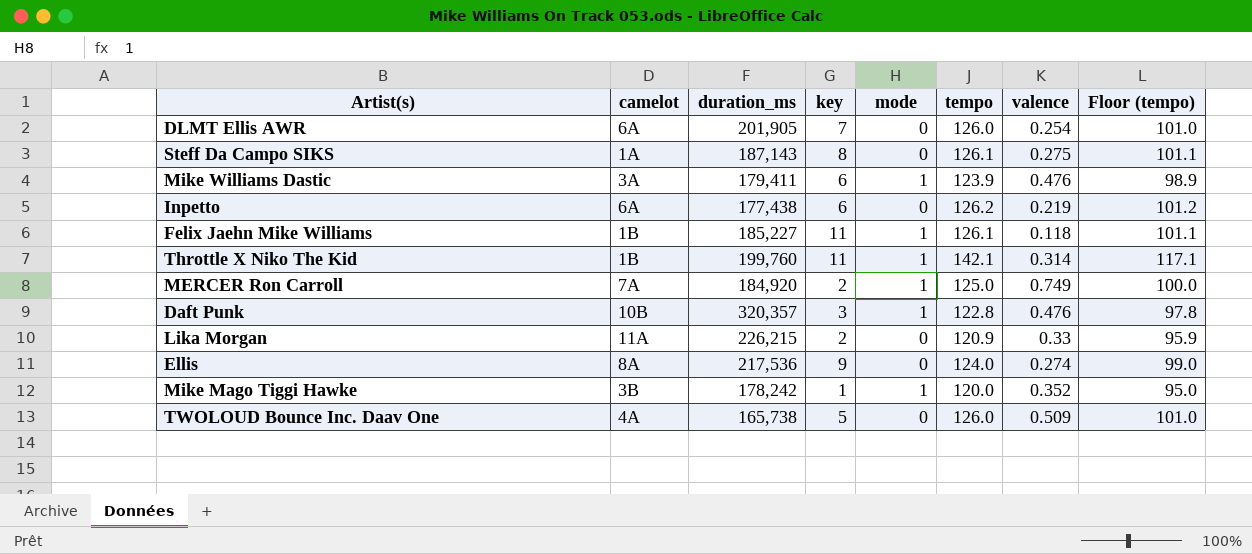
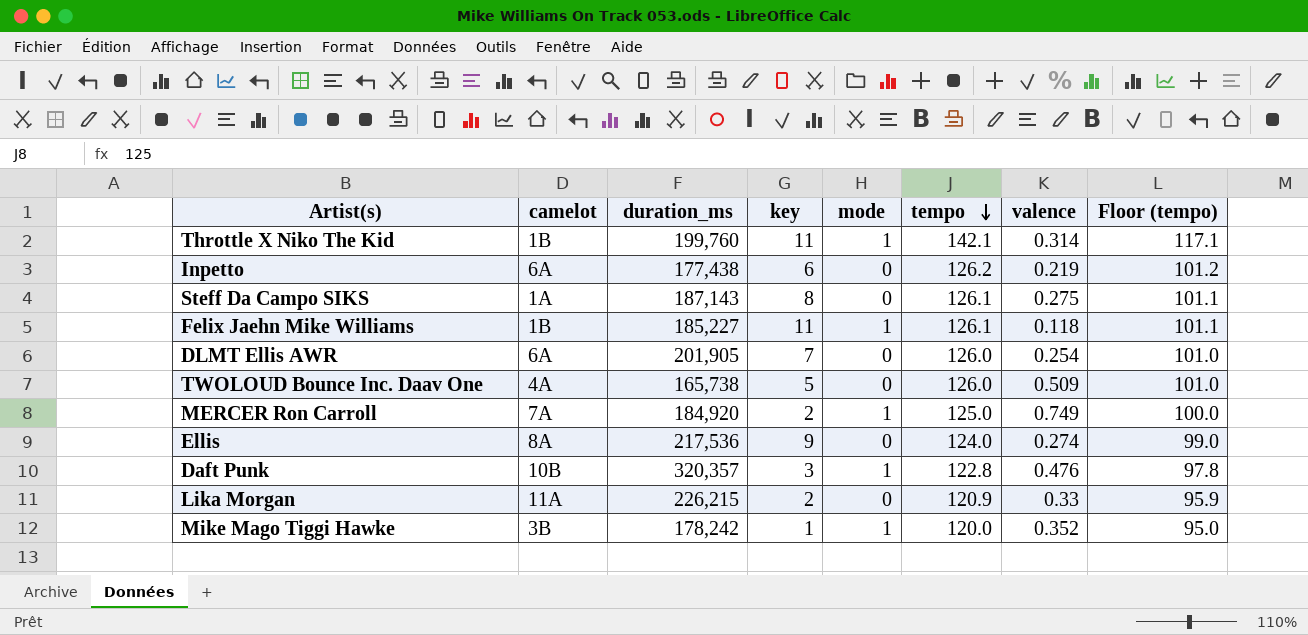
row order: none -> tempo descending
row Mike Williams Dastic: 3A | 179,411 | 6 | 1 | 123.9 | 0.476 | 98.9 -> none

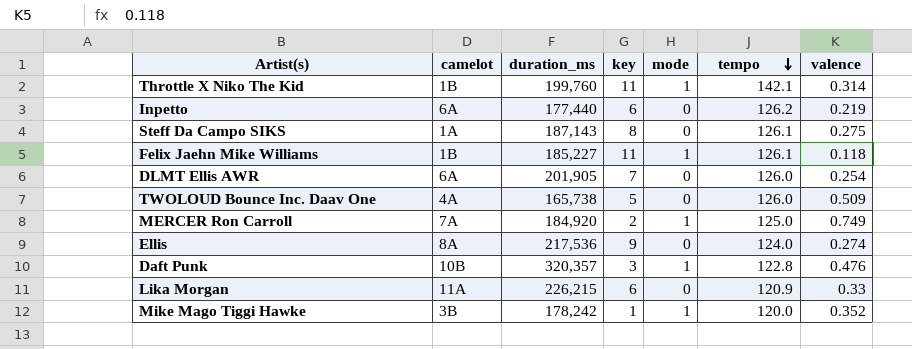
column Floor (tempo) | formula: [tempo] - 25 -> none
Inpetto | duration_ms: 177,438 -> 177,440
Lika Morgan | key: 2 -> 6

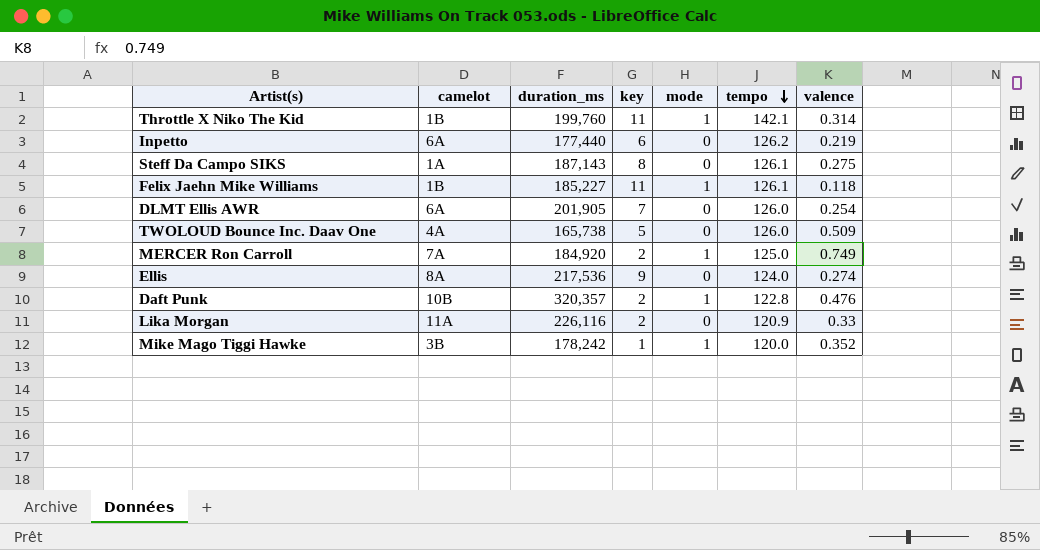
Daft Punk | key: 3 -> 2
Lika Morgan | duration_ms: 226,215 -> 226,116
Lika Morgan | key: 6 -> 2

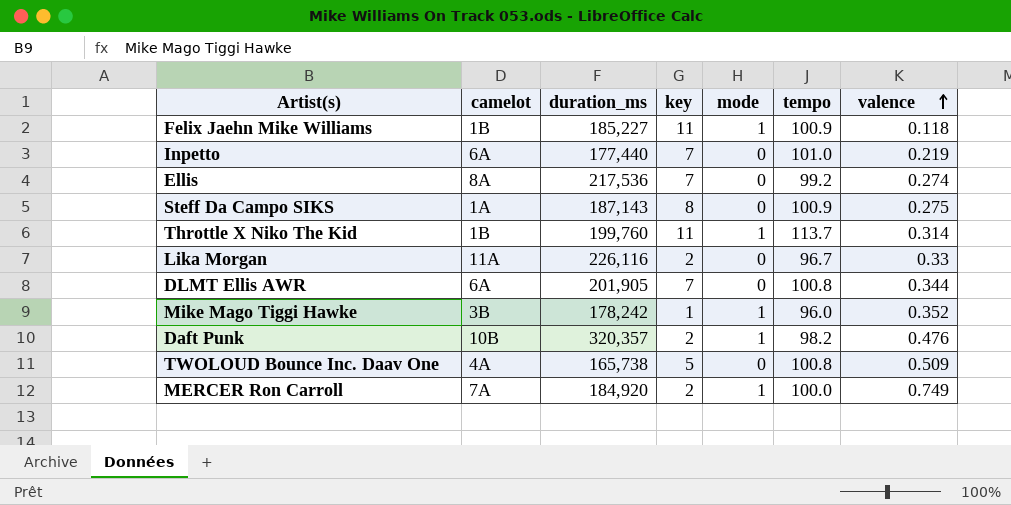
row order: tempo descending -> valence ascending
Felix Jaehn Mike Williams | tempo: 126.1 -> 100.9
Inpetto | key: 6 -> 7
Inpetto | tempo: 126.2 -> 101.0
Ellis | key: 9 -> 7
Ellis | tempo: 124.0 -> 99.2
Steff Da Campo SIKS | tempo: 126.1 -> 100.9
Throttle X Niko The Kid | tempo: 142.1 -> 113.7
Lika Morgan | tempo: 120.9 -> 96.7
DLMT Ellis AWR | tempo: 126.0 -> 100.8
DLMT Ellis AWR | valence: 0.254 -> 0.344
Mike Mago Tiggi Hawke | tempo: 120.0 -> 96.0
Daft Punk | tempo: 122.8 -> 98.2
TWOLOUD Bounce Inc. Daav One | tempo: 126.0 -> 100.8
MERCER Ron Carroll | tempo: 125.0 -> 100.0

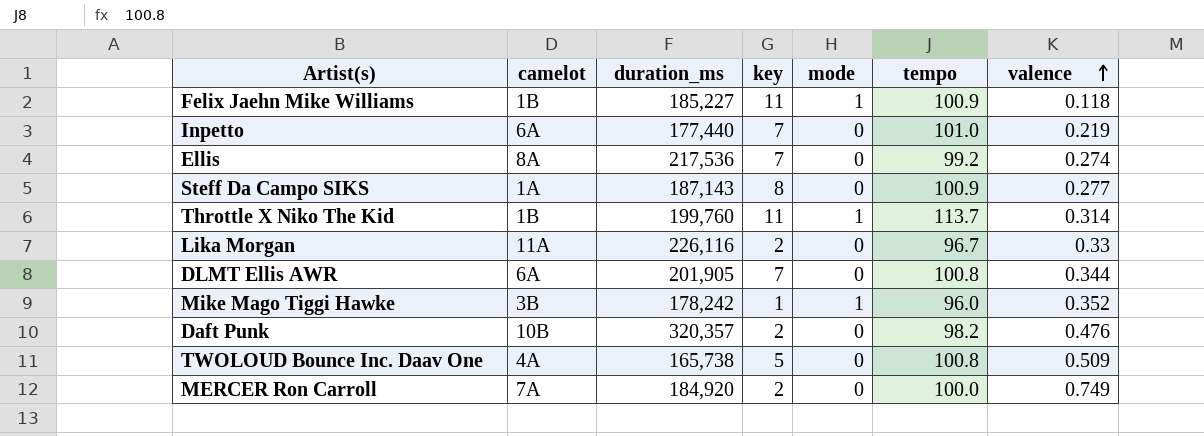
Steff Da Campo SIKS | valence: 0.275 -> 0.277
Daft Punk | mode: 1 -> 0
MERCER Ron Carroll | mode: 1 -> 0

